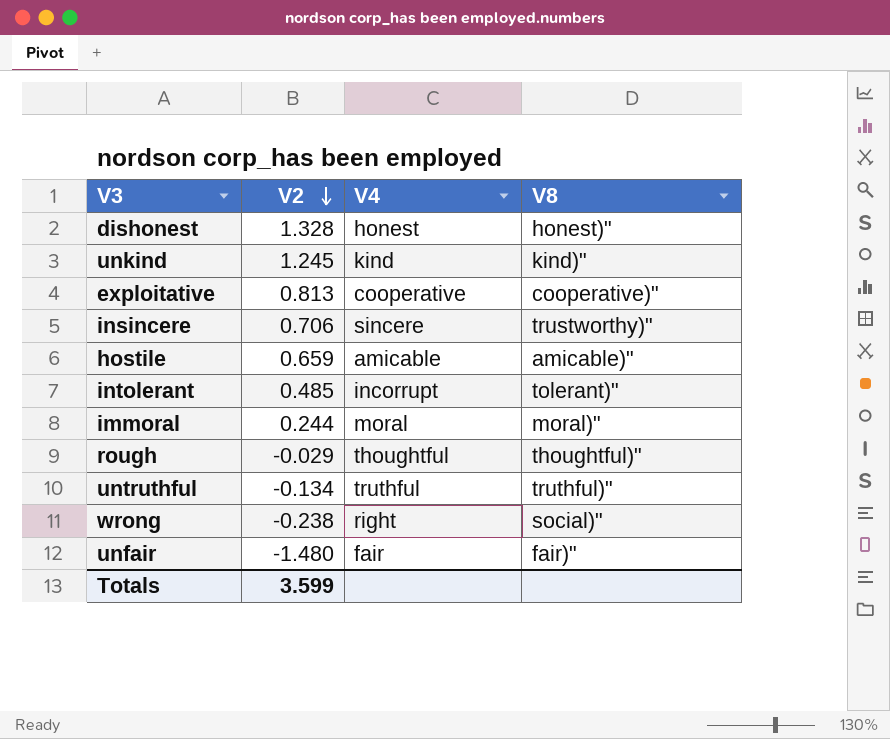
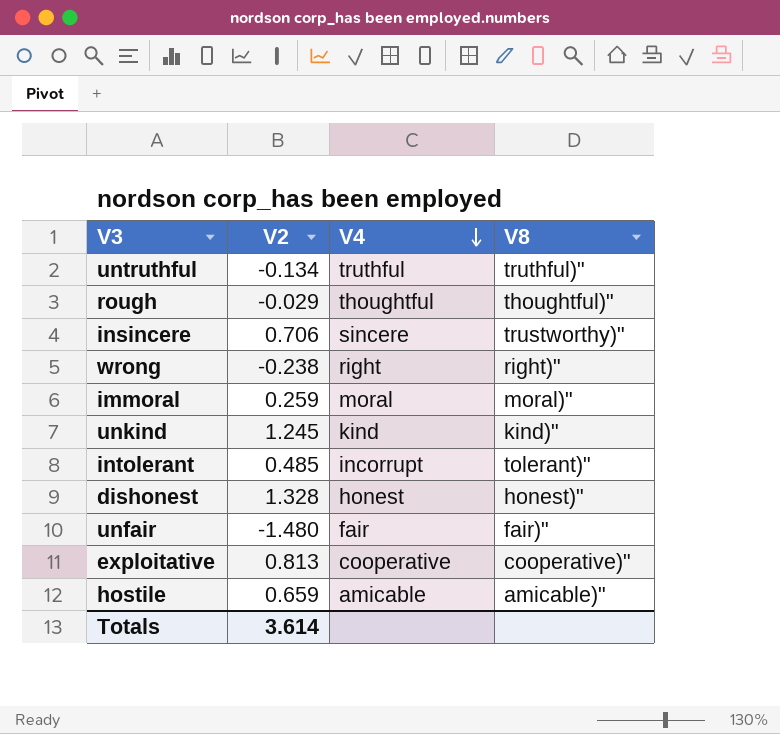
row order: V2 descending -> V4 descending
wrong | V8: social)" -> right)"
immoral | V2: 0.244 -> 0.259
Totals | V2: 3.599 -> 3.614

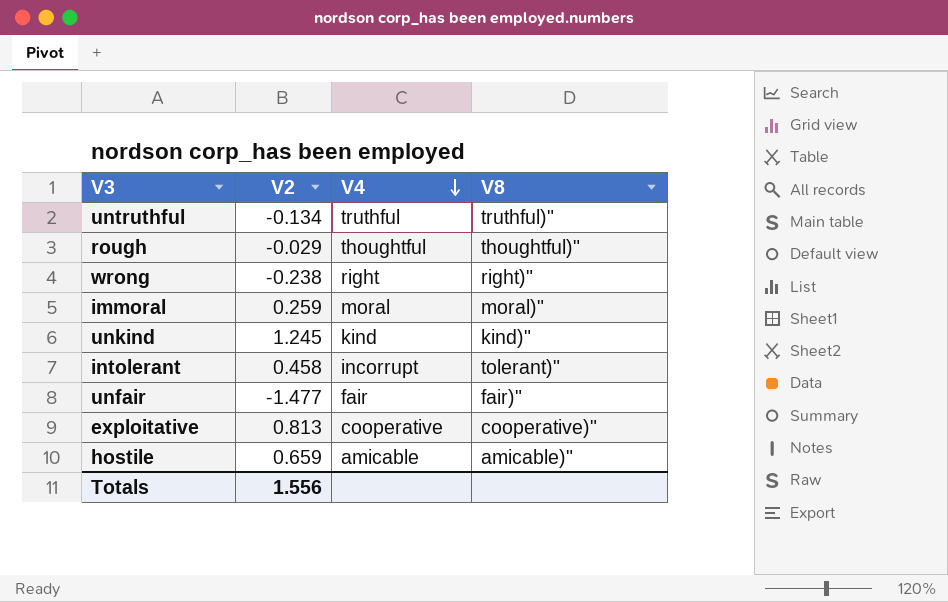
row insincere: 0.706 | sincere | trustworthy)" -> none
row dishonest: 1.328 | honest | honest)" -> none
intolerant | V2: 0.485 -> 0.458
unfair | V2: -1.480 -> -1.477
Totals | V2: 3.614 -> 1.556

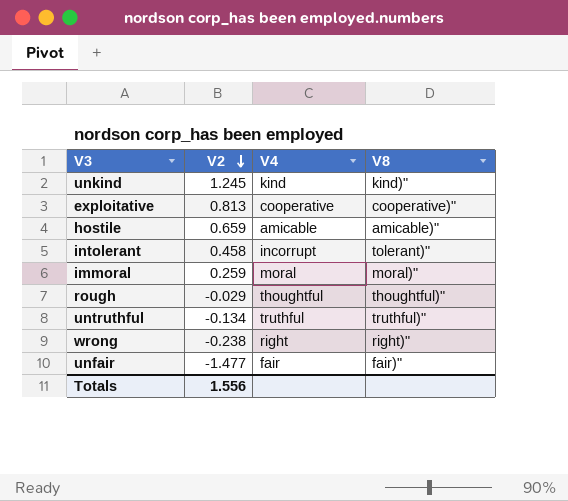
row order: V4 descending -> V2 descending

